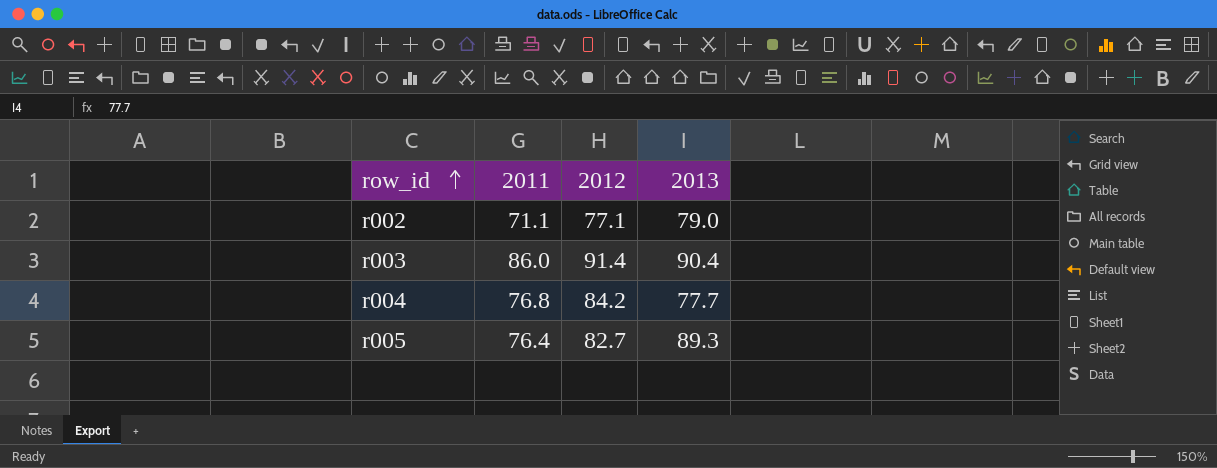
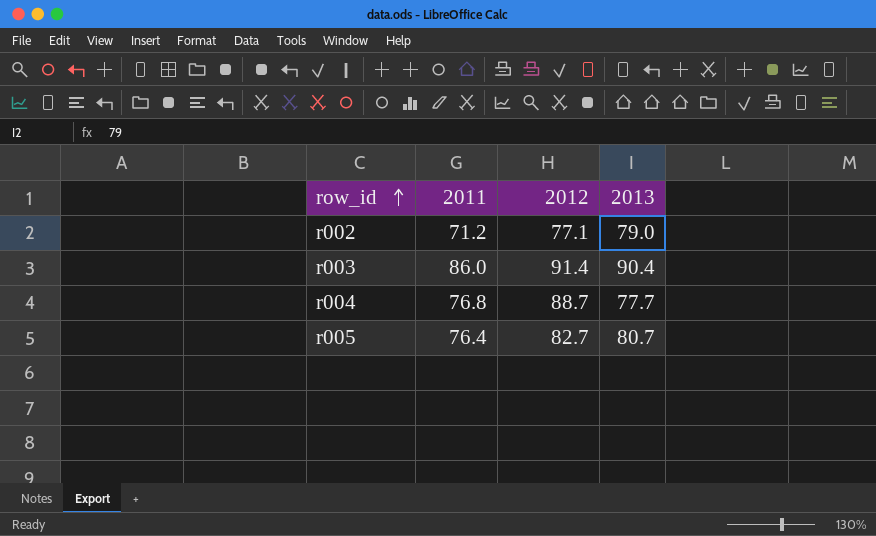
r002 | 2011: 71.1 -> 71.2
r004 | 2012: 84.2 -> 88.7
r005 | 2013: 89.3 -> 80.7

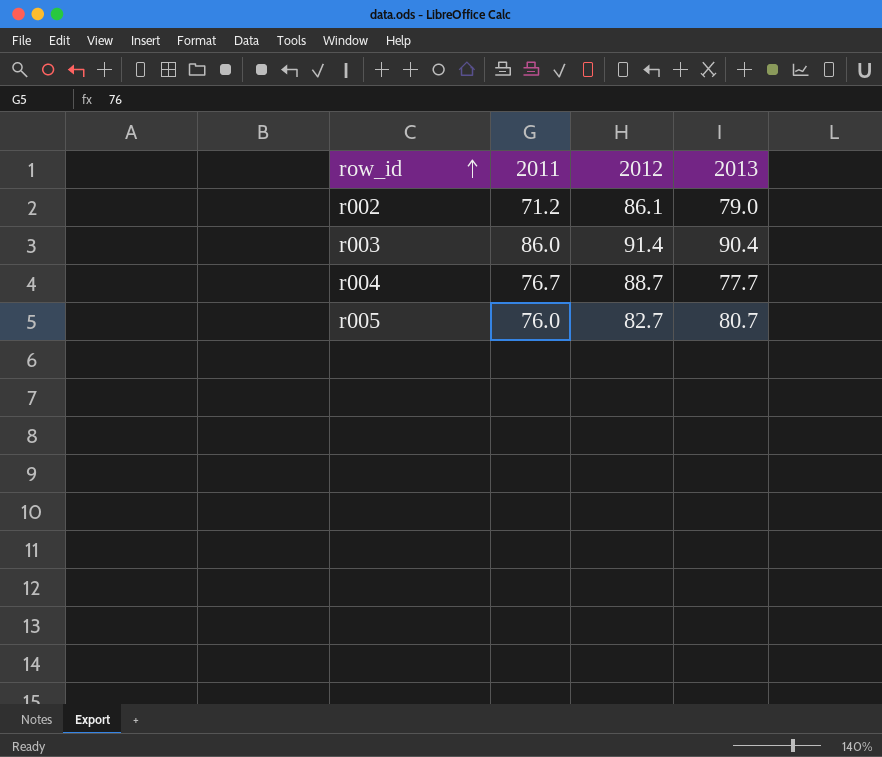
r002 | 2012: 77.1 -> 86.1
r004 | 2011: 76.8 -> 76.7
r005 | 2011: 76.4 -> 76.0

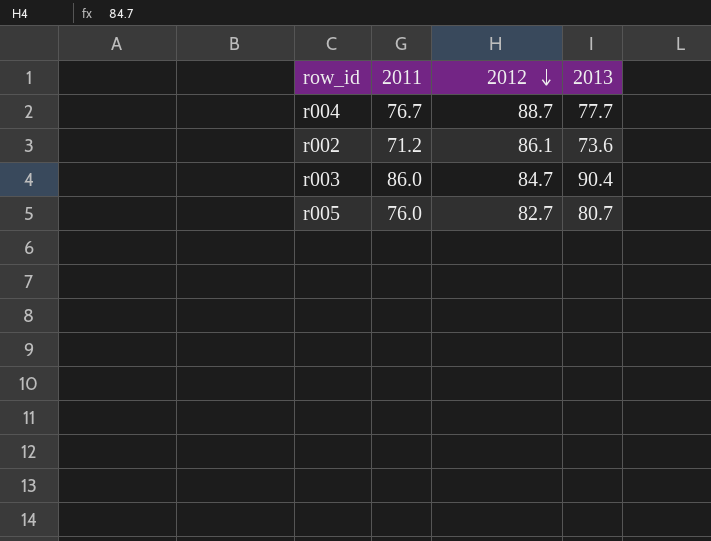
row order: row_id ascending -> 2012 descending
r002 | 2013: 79.0 -> 73.6
r003 | 2012: 91.4 -> 84.7

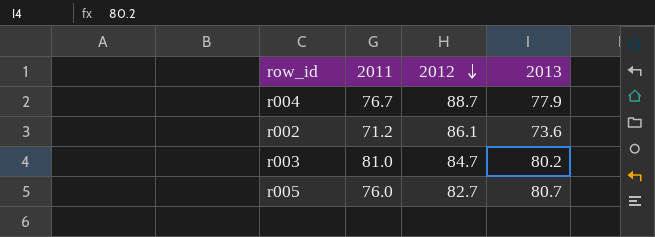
r004 | 2013: 77.7 -> 77.9
r003 | 2011: 86.0 -> 81.0
r003 | 2013: 90.4 -> 80.2

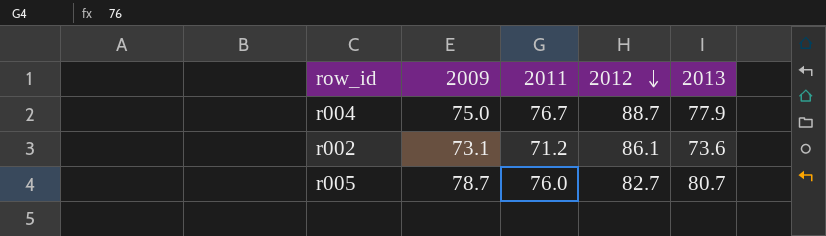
column 2009 | position: none -> 2
row r003: 81.0 | 84.7 | 80.2 -> none

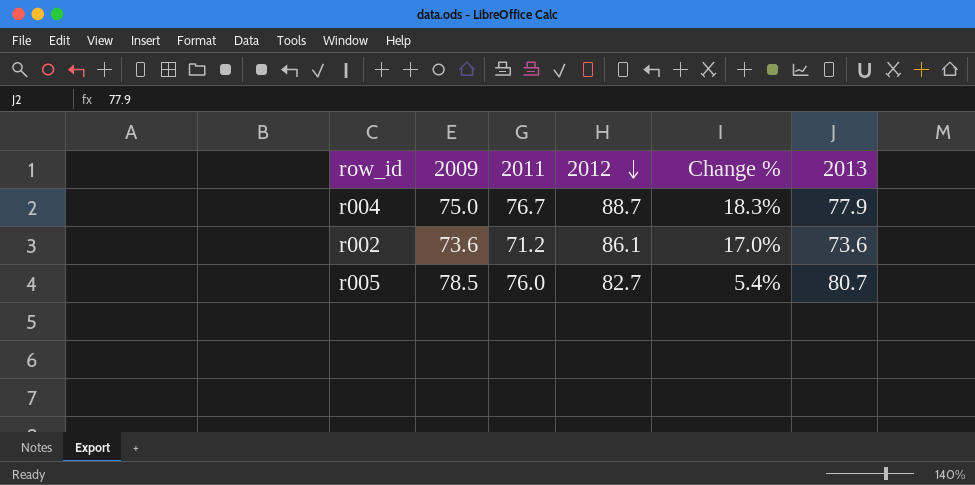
column Change % | formula: none -> ([2012] - [2009]) / [2009]
r002 | 2009: 73.1 -> 73.6
r005 | 2009: 78.7 -> 78.5

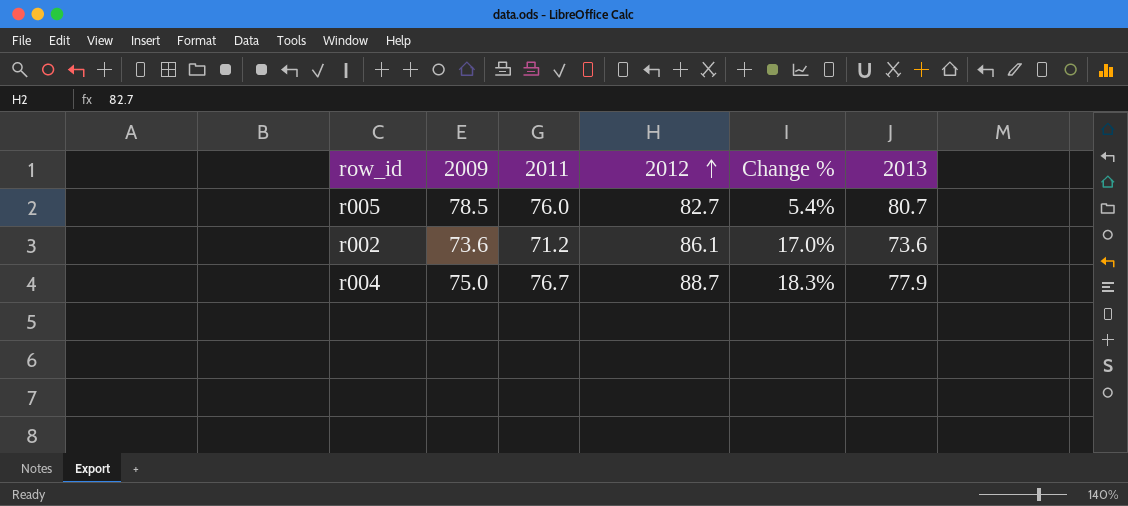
row order: 2012 descending -> 2012 ascending

